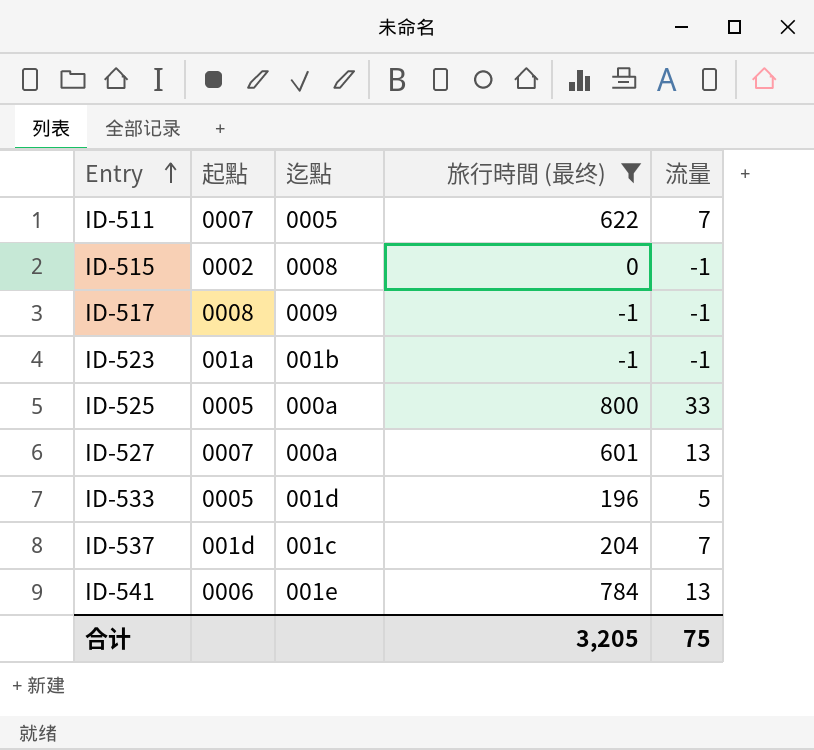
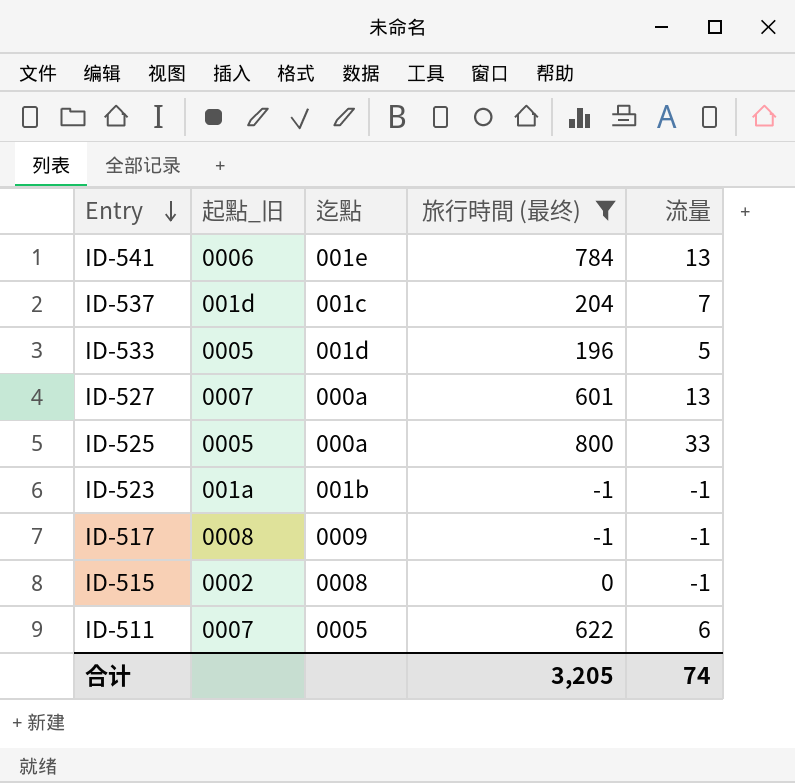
row order: Entry ascending -> Entry descending
column name: 起點 -> 起點_旧
ID-511 | 流量: 7 -> 6
合计 | 流量: 75 -> 74

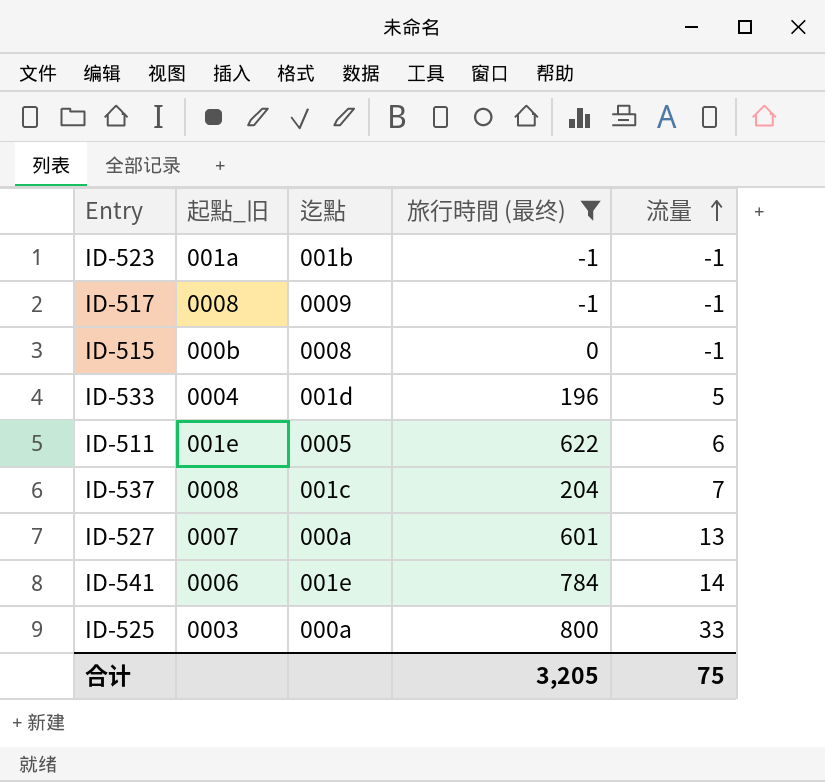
row order: Entry descending -> 流量 ascending
ID-515 | 起點_旧: 0002 -> 000b
ID-533 | 起點_旧: 0005 -> 0004
ID-511 | 起點_旧: 0007 -> 001e
ID-537 | 起點_旧: 001d -> 0008
ID-541 | 流量: 13 -> 14
ID-525 | 起點_旧: 0005 -> 0003
合计 | 流量: 74 -> 75

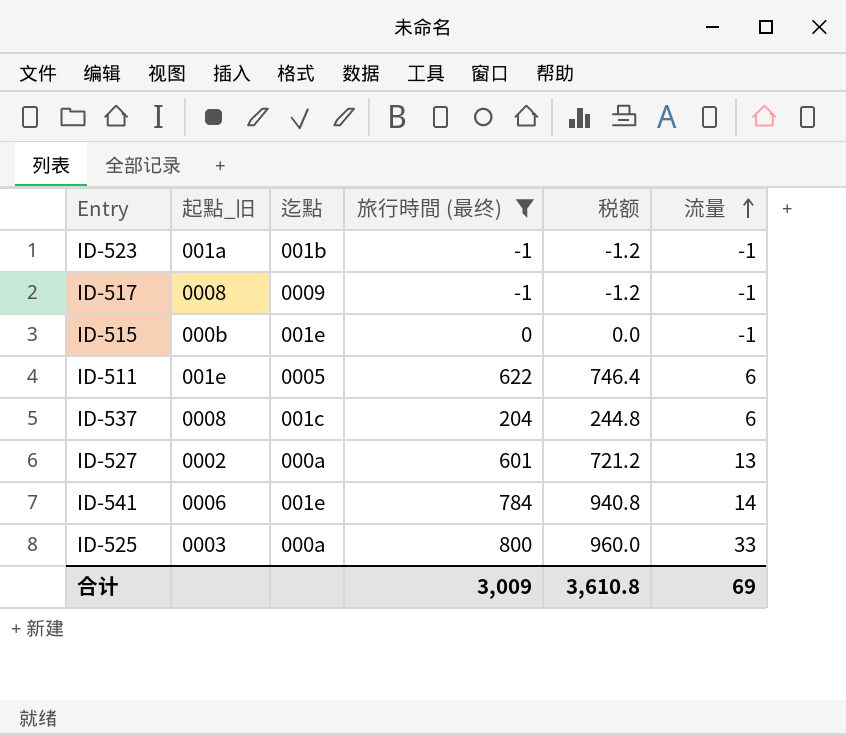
column 税额 | formula: none -> [旅行時間 (最终)] * 1.2
row ID-533: 0004 | 001d | 196 | 5 -> none
ID-515 | 迄點: 0008 -> 001e
ID-537 | 流量: 7 -> 6
ID-527 | 起點_旧: 0007 -> 0002
合计 | 旅行時間 (最终): 3,205 -> 3,009
合计 | 流量: 75 -> 69

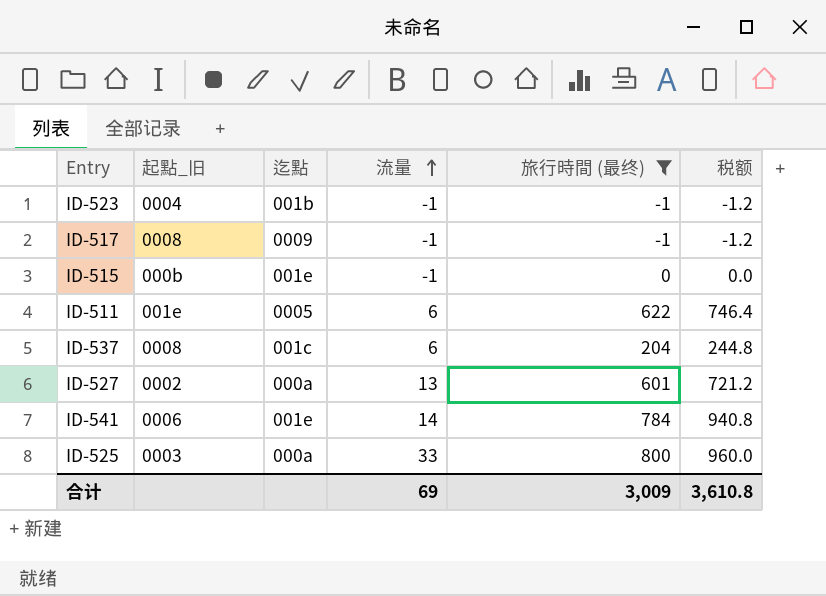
column 流量 | position: 6 -> 4
ID-523 | 起點_旧: 001a -> 0004

